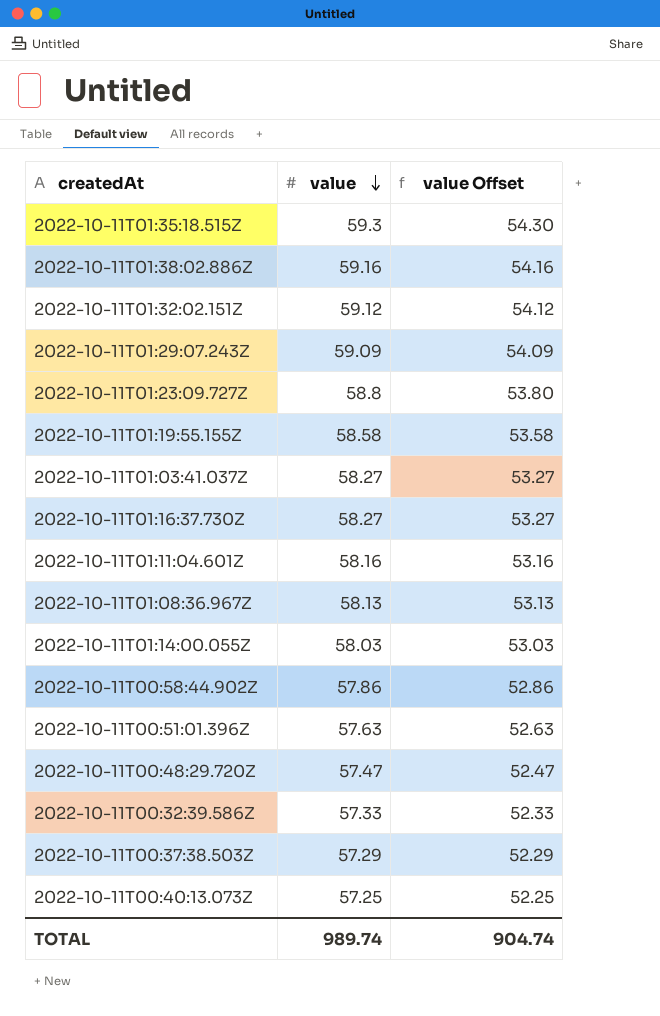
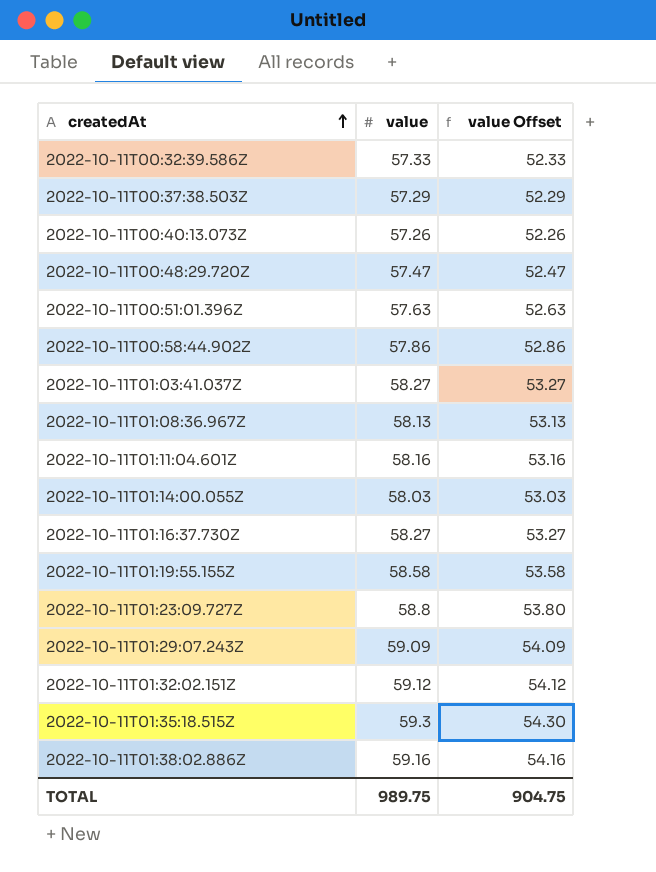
row order: value descending -> createdAt ascending
2022-10-11T00:40:13.073Z | value: 57.25 -> 57.26
2022-10-11T00:40:13.073Z | value Offset: 52.25 -> 52.26
TOTAL | value: 989.74 -> 989.75
TOTAL | value Offset: 904.74 -> 904.75

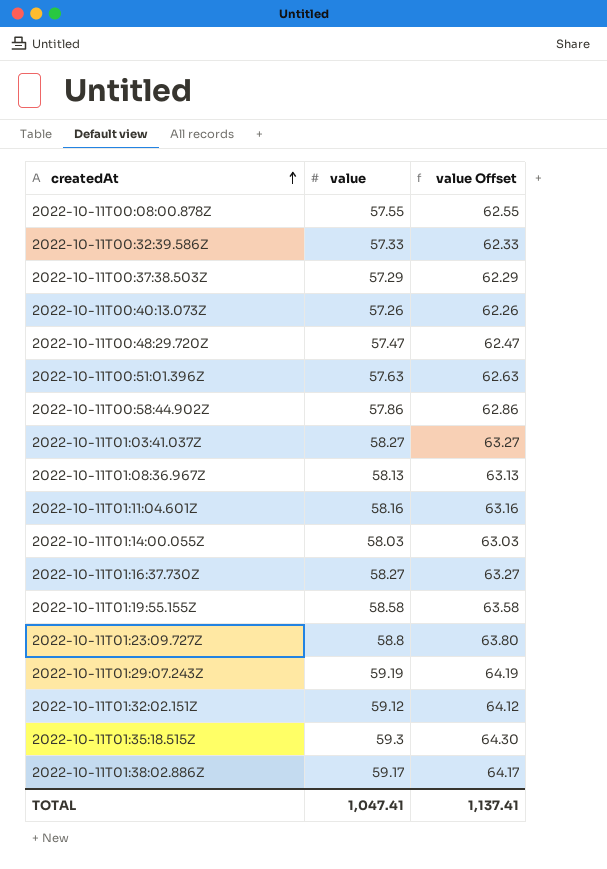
column value Offset | formula: [value] - 5 -> [value] + 5
row 2022-10-11T00:08:00.878Z: none -> 57.55 | 62.55
2022-10-11T01:29:07.243Z | value: 59.09 -> 59.19
2022-10-11T01:38:02.886Z | value: 59.16 -> 59.17
TOTAL | value: 989.75 -> 1,047.41
TOTAL | value Offset: 904.75 -> 1,137.41

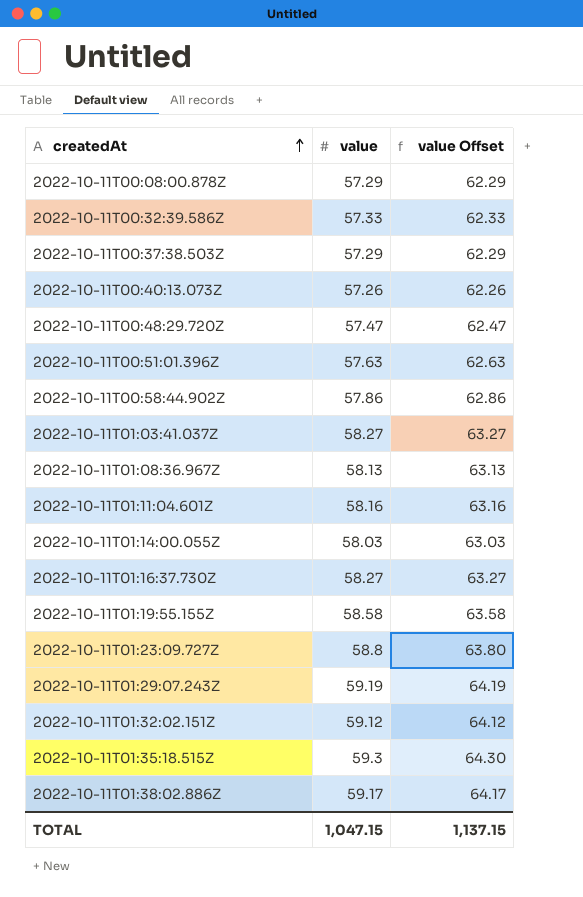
2022-10-11T00:08:00.878Z | value: 57.55 -> 57.29
2022-10-11T00:08:00.878Z | value Offset: 62.55 -> 62.29
TOTAL | value: 1,047.41 -> 1,047.15
TOTAL | value Offset: 1,137.41 -> 1,137.15

